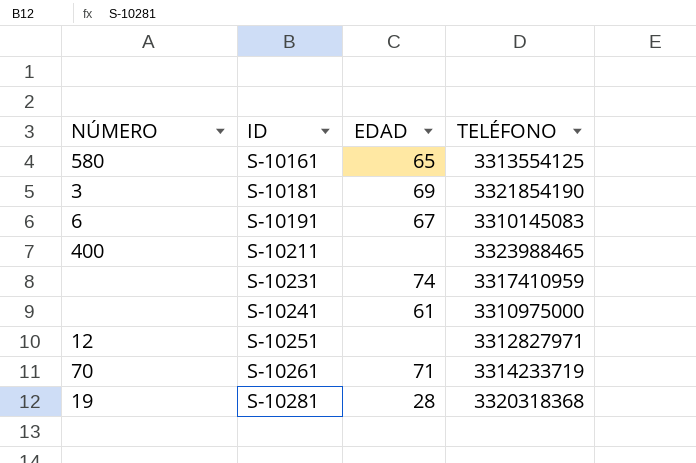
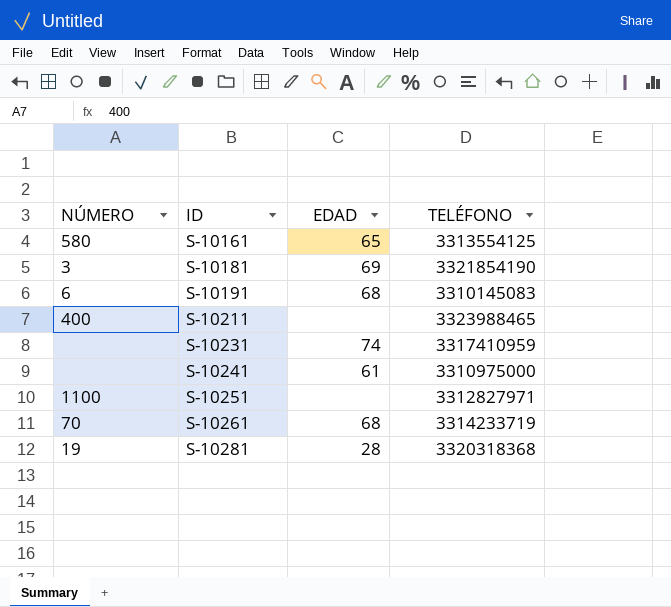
S-10191 | EDAD: 67 -> 68
S-10251 | NÚMERO: 12 -> 1100
S-10261 | EDAD: 71 -> 68

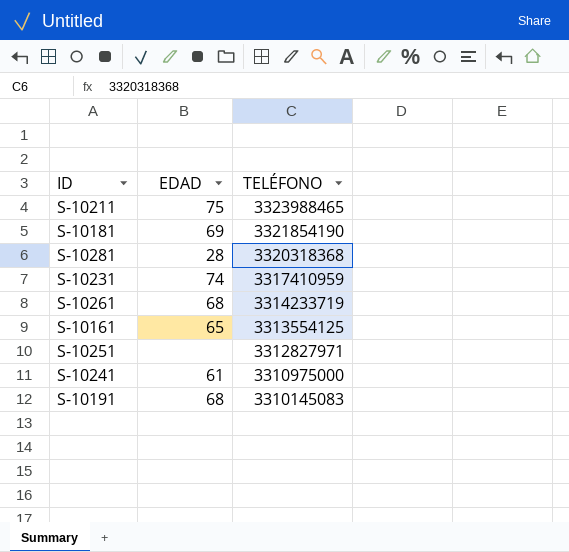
row order: ID ascending -> TELÉFONO descending
column NÚMERO | position: 1 -> none
S-10211 | EDAD: none -> 75

